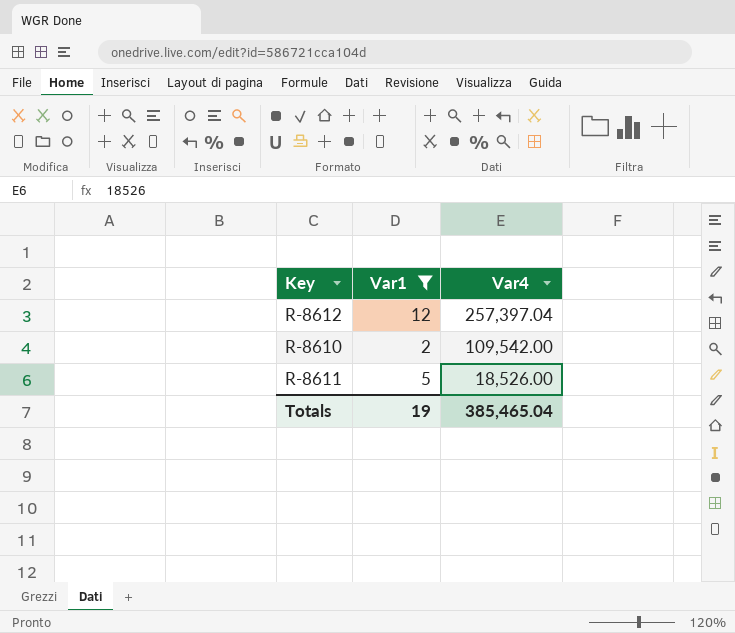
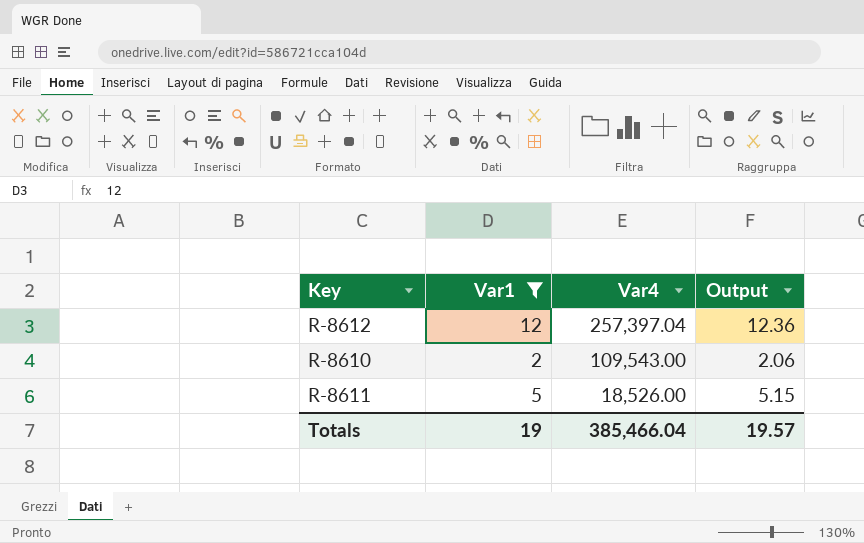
column Output | formula: none -> [Var1] * 1.03
R-8610 | Var4: 109,542.00 -> 109,543.00
Totals | Var4: 385,465.04 -> 385,466.04

